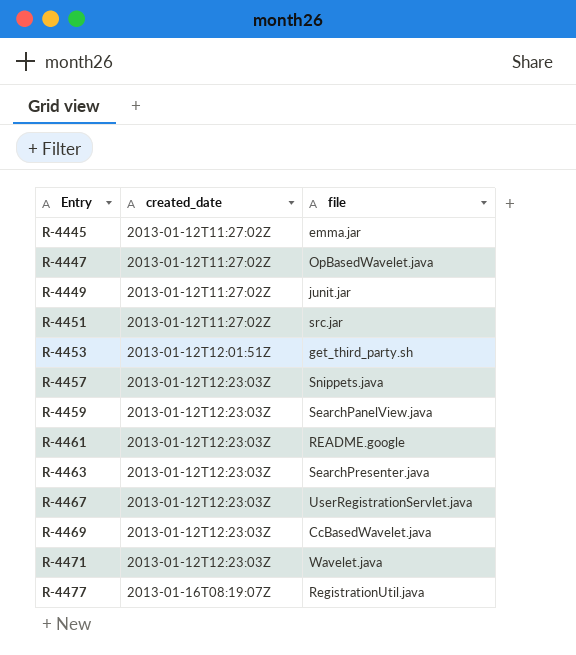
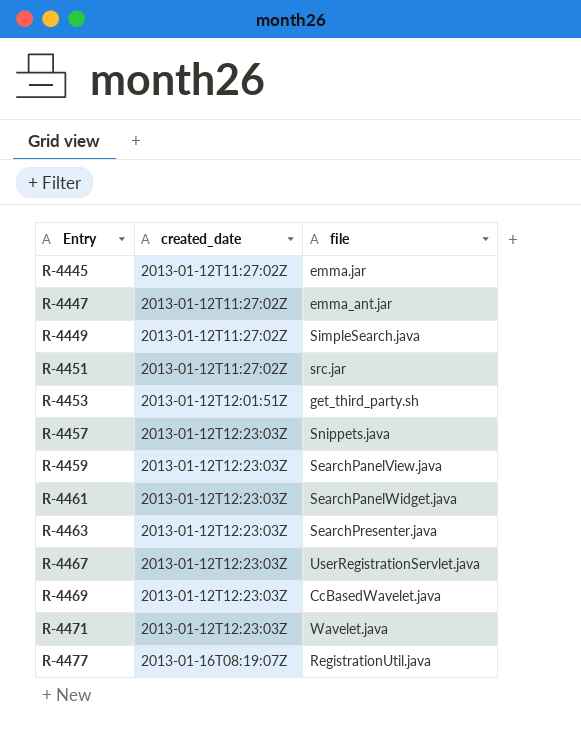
R-4447 | file: OpBasedWavelet.java -> emma_ant.jar
R-4449 | file: junit.jar -> SimpleSearch.java
R-4461 | file: README.google -> SearchPanelWidget.java

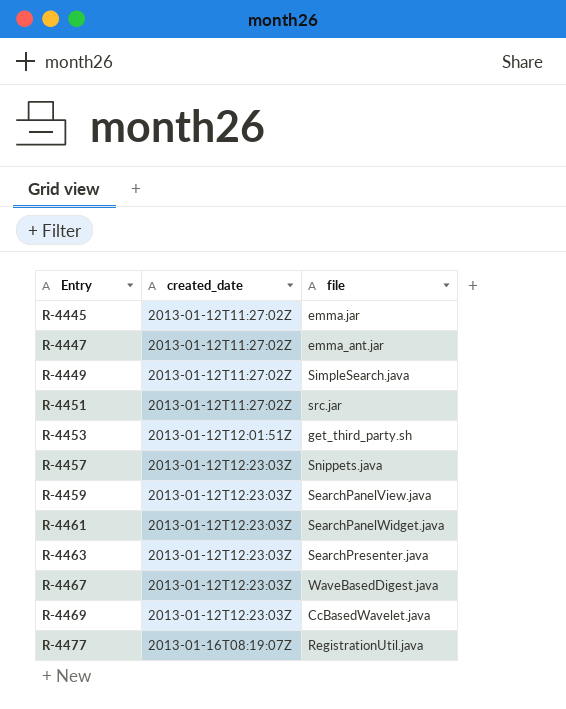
row R-4471: 2013-01-12T12:23:03Z | Wavelet.java -> none
R-4467 | file: UserRegistrationServlet.java -> WaveBasedDigest.java

